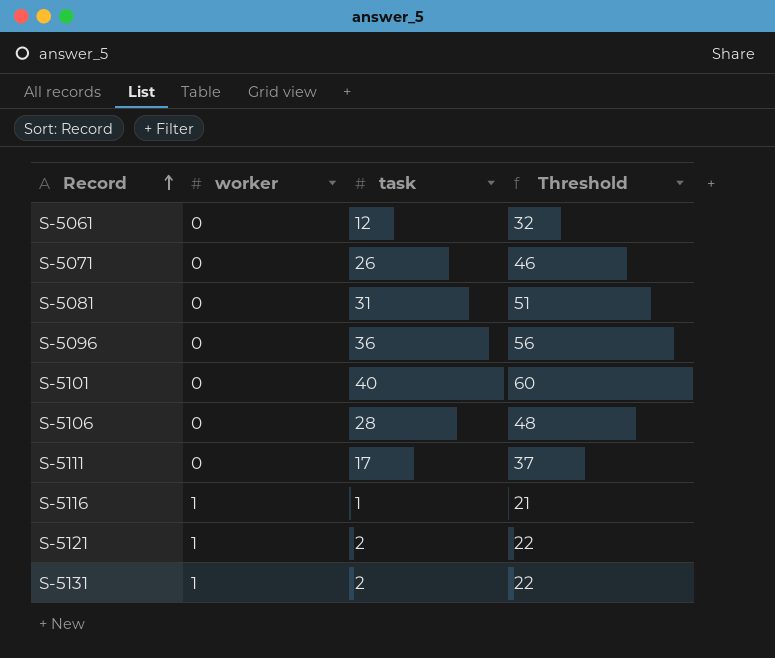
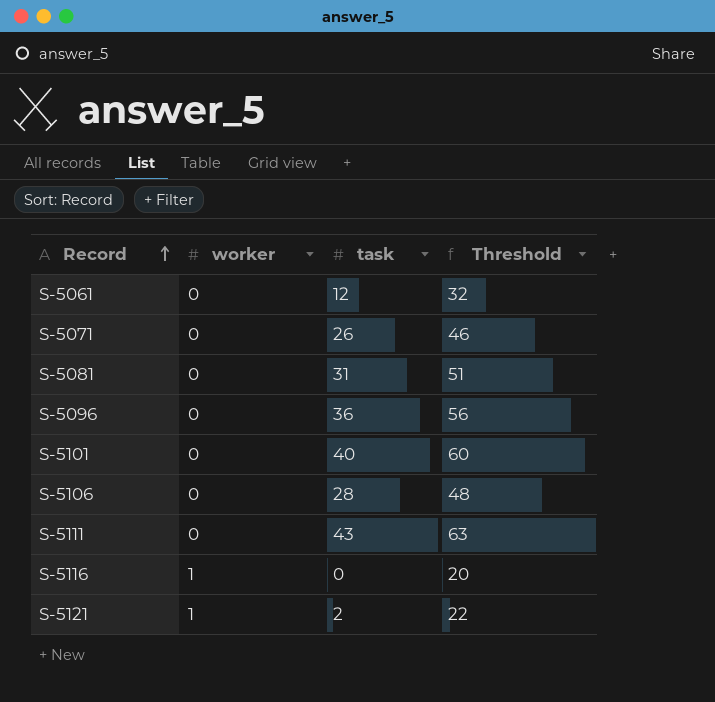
row S-5131: 1 | 2 | 22 -> none
S-5111 | task: 17 -> 43
S-5111 | Threshold: 37 -> 63
S-5116 | task: 1 -> 0
S-5116 | Threshold: 21 -> 20

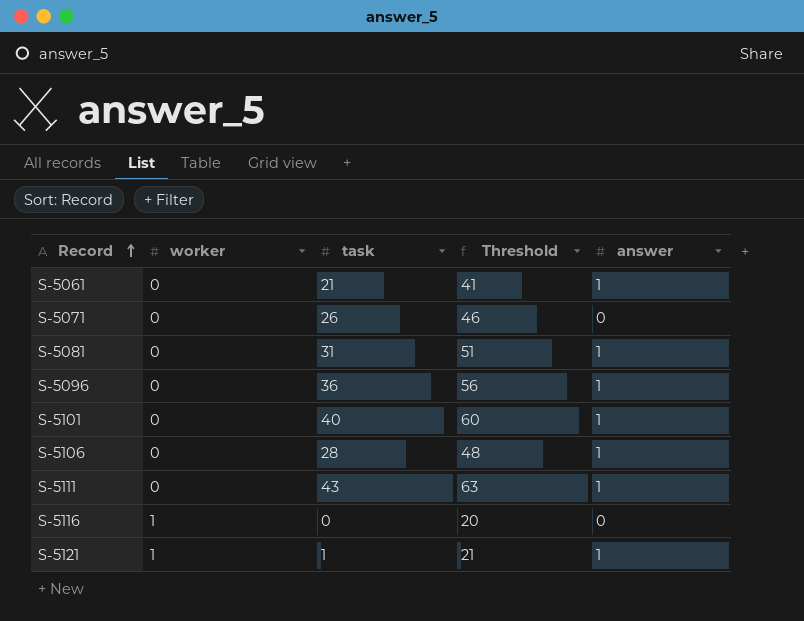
column answer | position: none -> 5
S-5061 | task: 12 -> 21
S-5061 | Threshold: 32 -> 41
S-5121 | task: 2 -> 1
S-5121 | Threshold: 22 -> 21

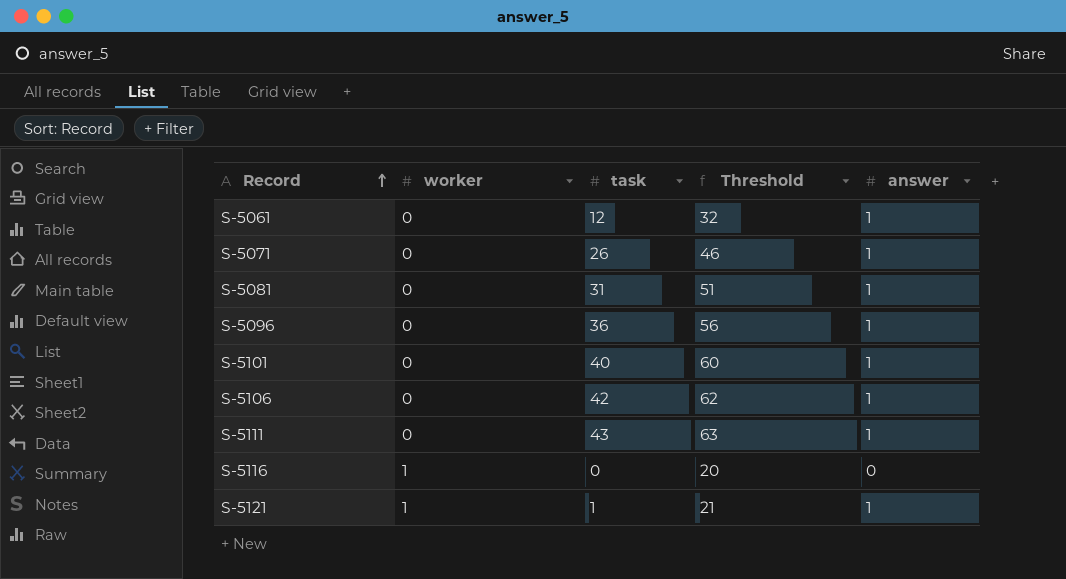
S-5061 | task: 21 -> 12
S-5061 | Threshold: 41 -> 32
S-5071 | answer: 0 -> 1
S-5106 | task: 28 -> 42
S-5106 | Threshold: 48 -> 62

